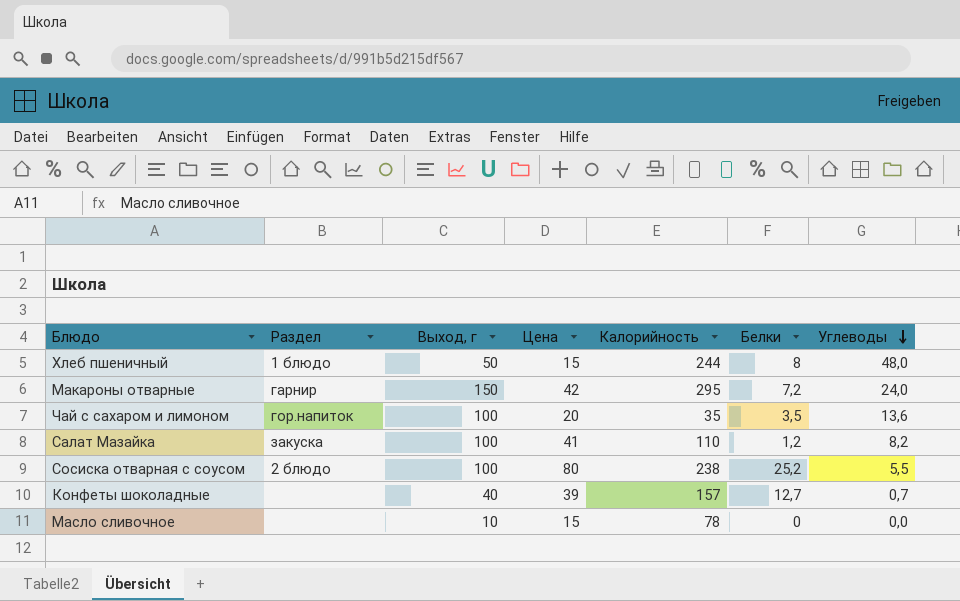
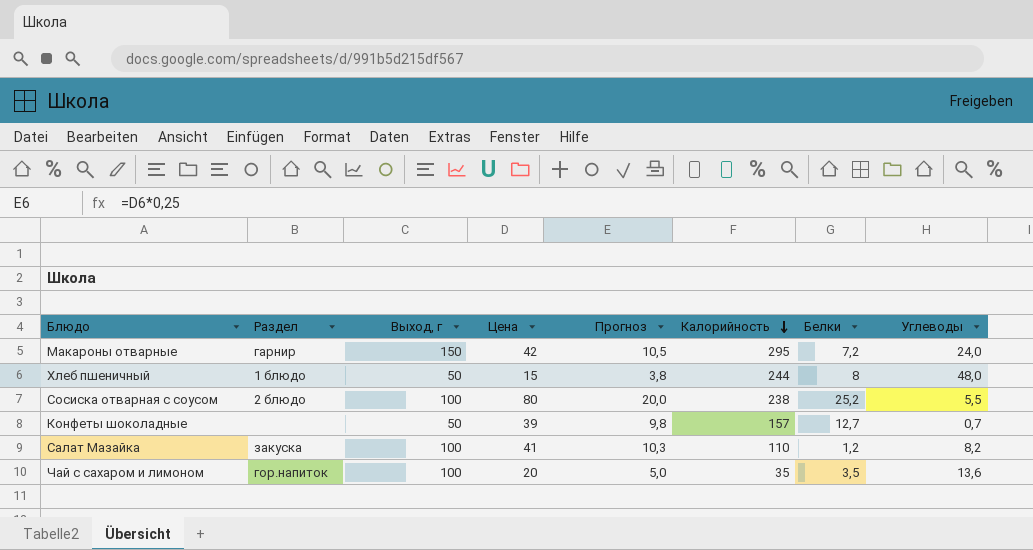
row order: Углеводы descending -> Калорийность descending
column Прогноз | formula: none -> [Цена] * 0,25
row Масло сливочное: none | 10 | 15 | 78 | 0 | 0,0 -> none
Конфеты шоколадные | Выход, г: 40 -> 50

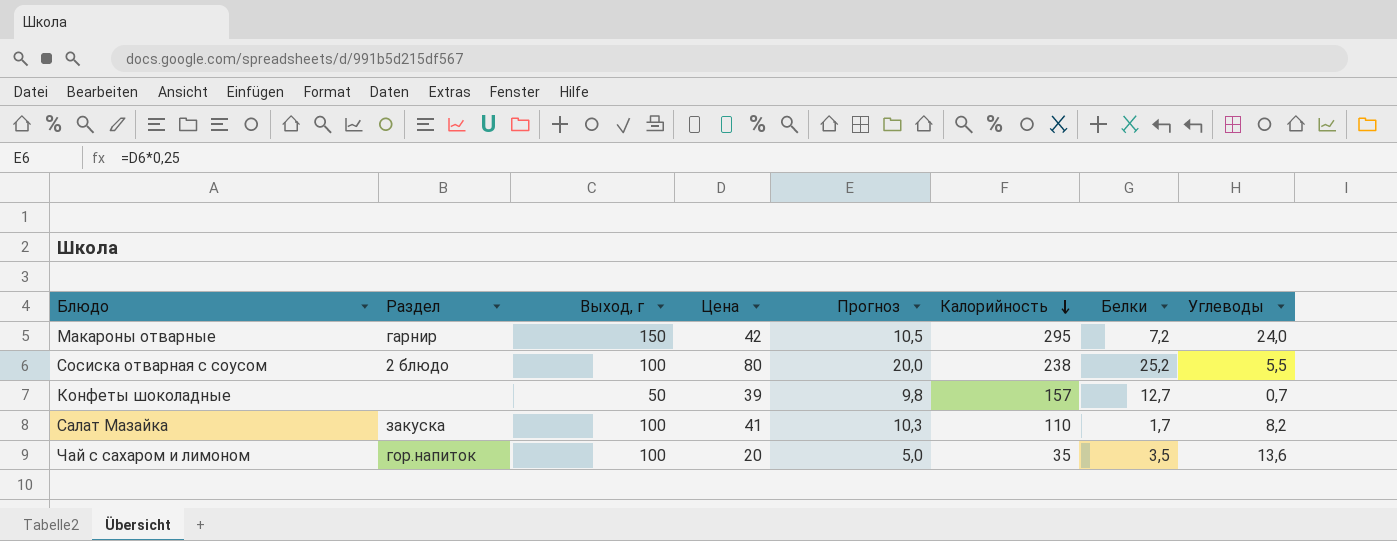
row Хлеб пшеничный: 1 блюдо | 50 | 15 | 3,8 | 244 | 8 | 48,0 -> none
Салат Мазайка | Белки: 1,2 -> 1,7

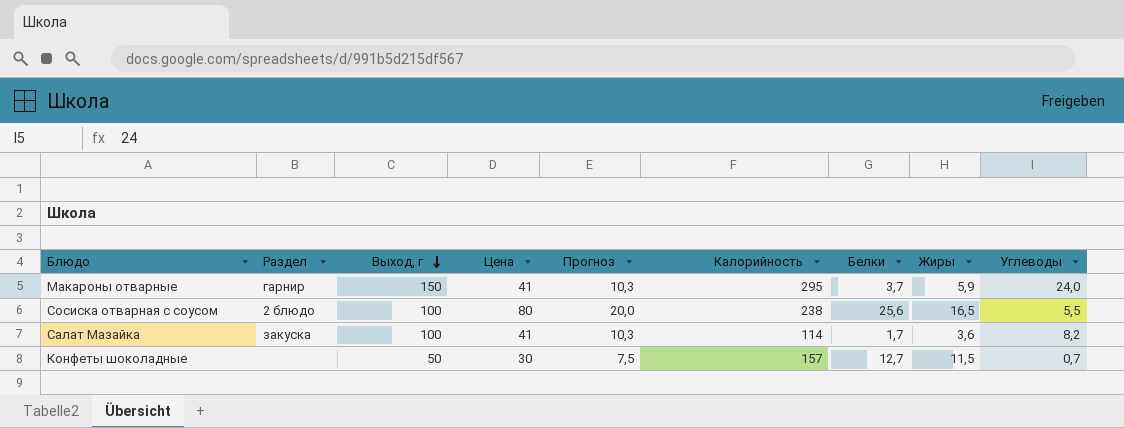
row order: Калорийность descending -> Выход, г descending
column Жиры | position: none -> 8
row Чай с сахаром и лимоном: гор.напиток | 100 | 20 | 5,0 | 35 | 3,5 | 13,6 -> none
Макароны отварные | Цена: 42 -> 41
Макароны отварные | Прогноз: 10,5 -> 10,3
Макароны отварные | Белки: 7,2 -> 3,7
Сосиска отварная с соусом | Белки: 25,2 -> 25,6
Салат Мазайка | Калорийность: 110 -> 114
Конфеты шоколадные | Цена: 39 -> 30
Конфеты шоколадные | Прогноз: 9,8 -> 7,5

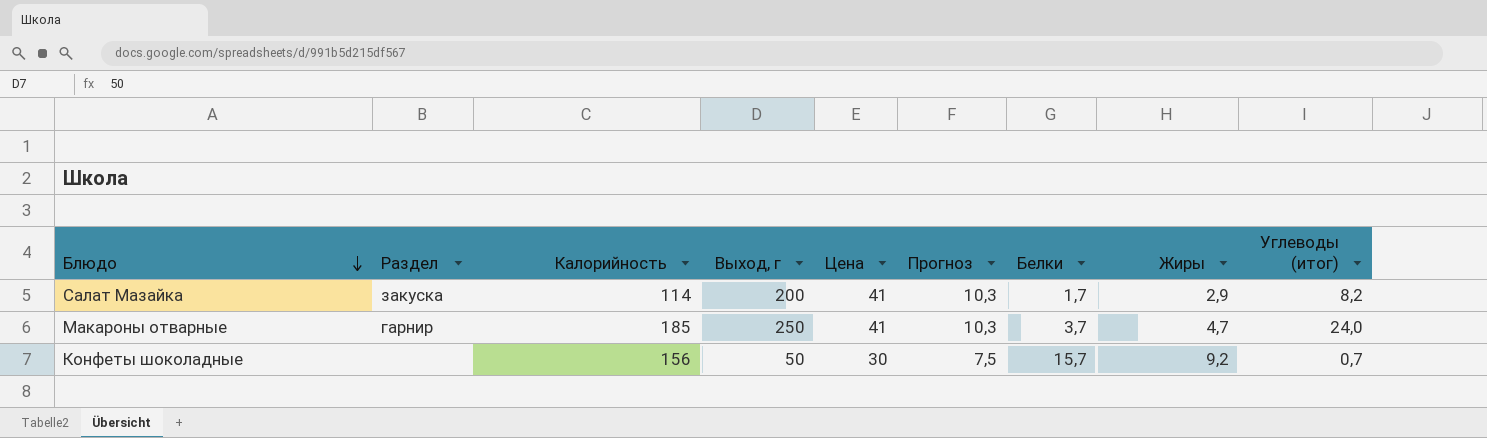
row order: Выход, г descending -> Блюдо descending
column Калорийность | position: 6 -> 3
column name: Углеводы -> Углеводы (итог)
row Сосиска отварная с соусом: 2 блюдо | 100 | 80 | 20,0 | 238 | 25,6 | 16,5 | 5,5 -> none
Салат Мазайка | Выход, г: 100 -> 200
Салат Мазайка | Жиры: 3,6 -> 2,9
Макароны отварные | Калорийность: 295 -> 185
Макароны отварные | Выход, г: 150 -> 250
Макароны отварные | Жиры: 5,9 -> 4,7
Конфеты шоколадные | Калорийность: 157 -> 156
Конфеты шоколадные | Белки: 12,7 -> 15,7
Конфеты шоколадные | Жиры: 11,5 -> 9,2

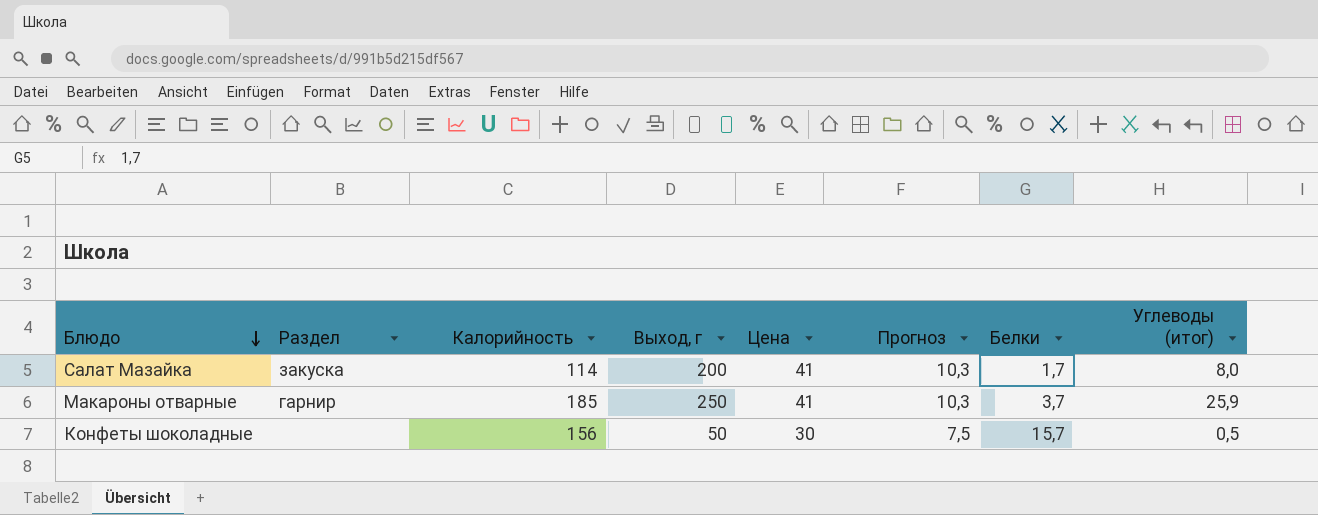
column Жиры | position: 8 -> none
Салат Мазайка | Углеводы (итог): 8,2 -> 8,0
Макароны отварные | Углеводы (итог): 24,0 -> 25,9
Конфеты шоколадные | Углеводы (итог): 0,7 -> 0,5

